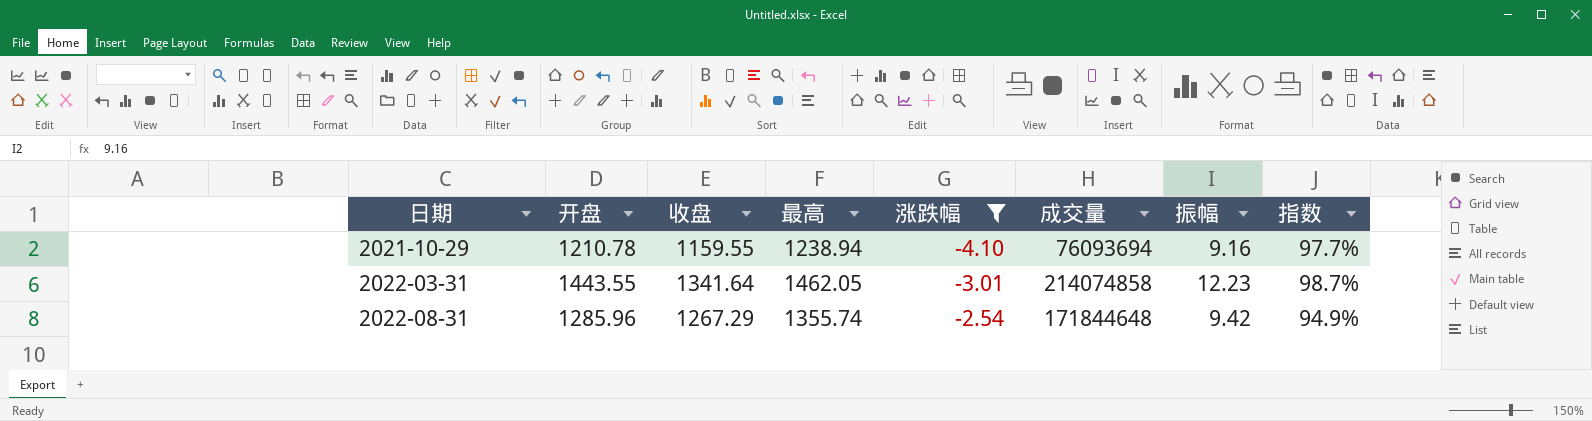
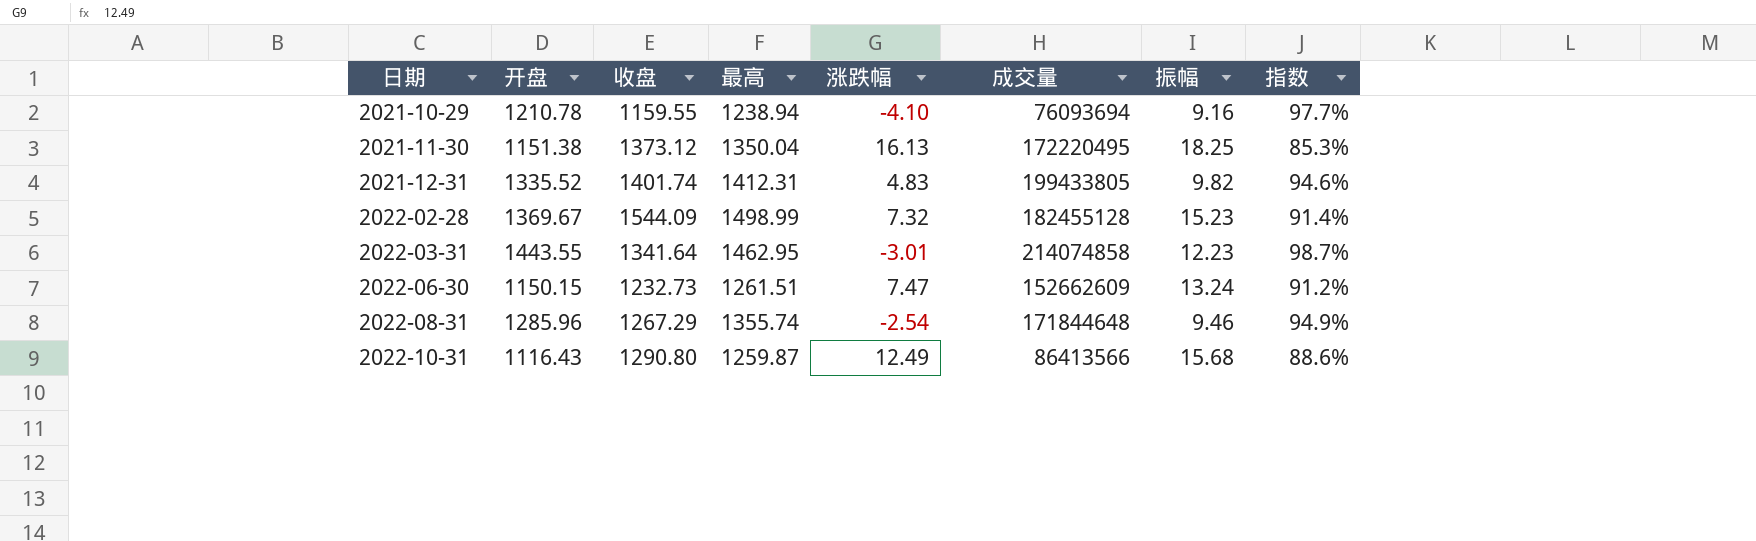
filter: 涨跌幅 <= -2.54 -> none
2022-03-31 | 最高: 1462.05 -> 1462.95
2022-08-31 | 振幅: 9.42 -> 9.46

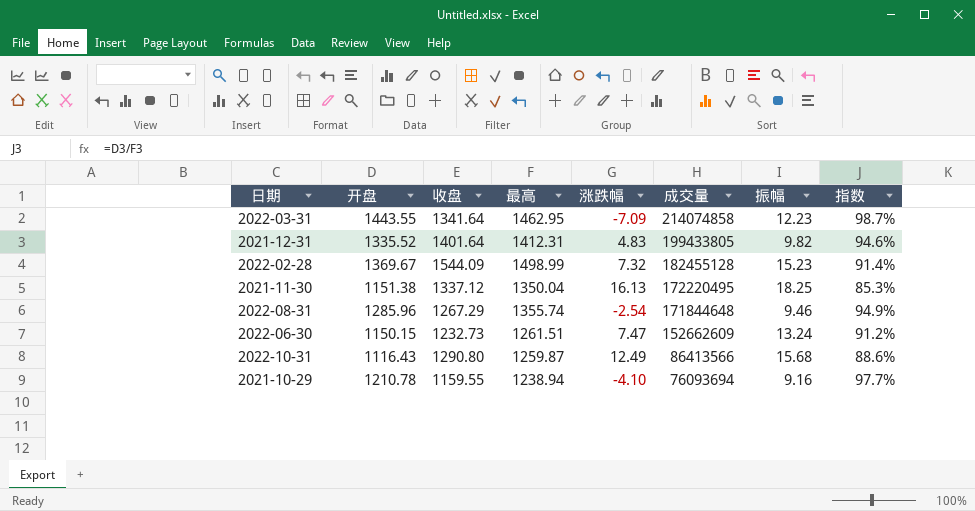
row order: 日期 ascending -> 成交量 descending
2022-03-31 | 涨跌幅: -3.01 -> -7.09
2021-12-31 | 收盘: 1401.74 -> 1401.64
2021-11-30 | 收盘: 1373.12 -> 1337.12

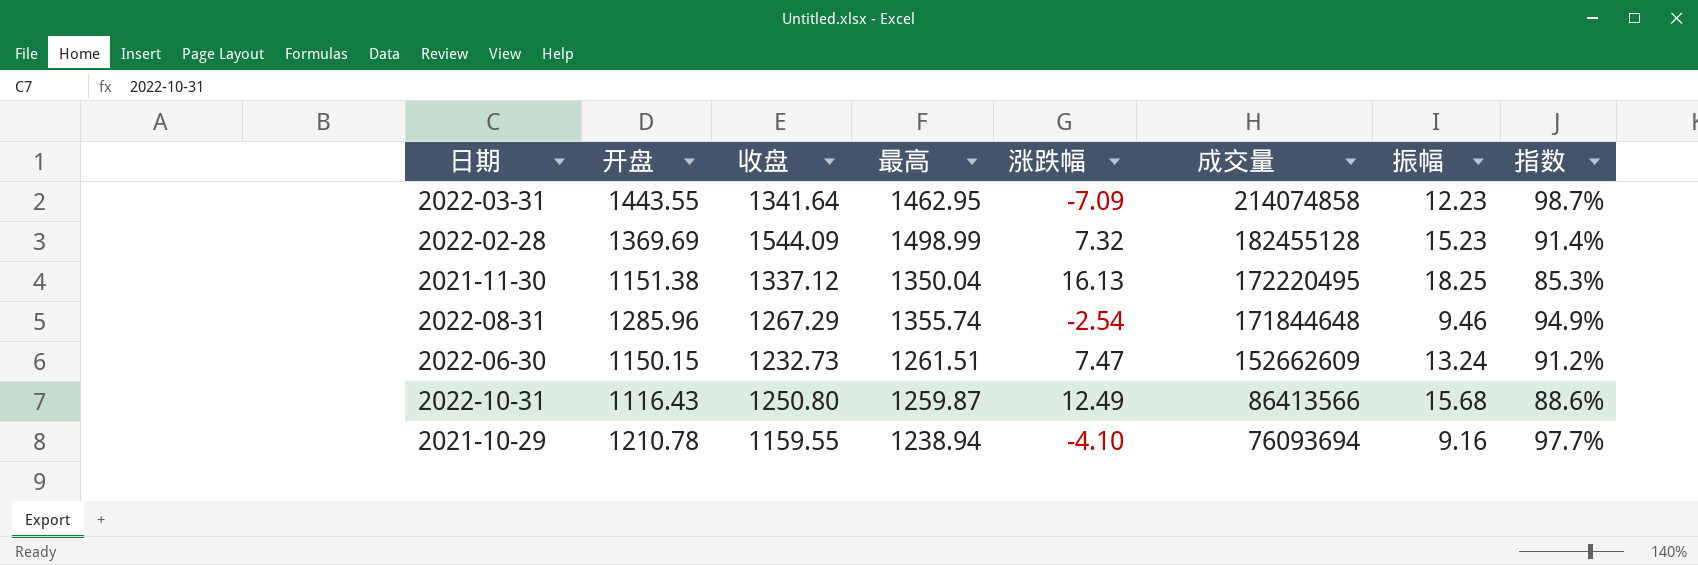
row 2021-12-31: 1335.52 | 1401.64 | 1412.31 | 4.83 | 199433805 | 9.82 | 94.6% -> none
2022-02-28 | 开盘: 1369.67 -> 1369.69
2022-10-31 | 收盘: 1290.80 -> 1250.80

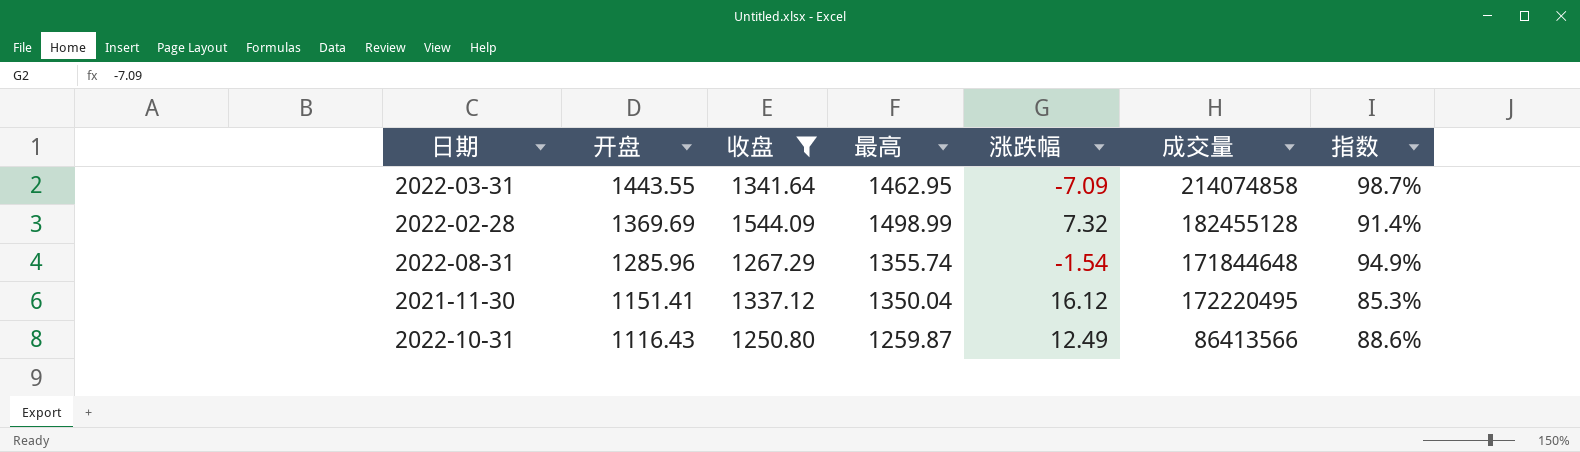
filter: none -> 收盘 >= 1250.80
row order: 成交量 descending -> 开盘 descending
column 振幅 | position: 7 -> none
2022-08-31 | 涨跌幅: -2.54 -> -1.54
2021-11-30 | 开盘: 1151.38 -> 1151.41
2021-11-30 | 涨跌幅: 16.13 -> 16.12

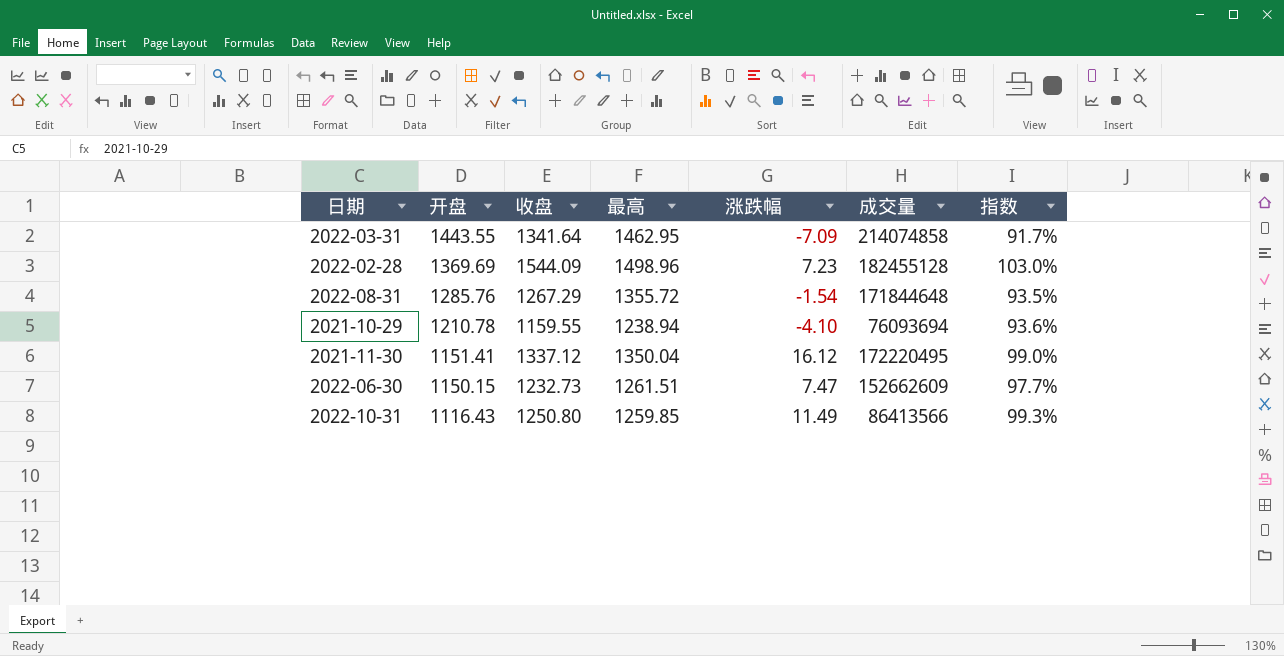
filter: 收盘 >= 1250.80 -> none
column 指数 | formula: [开盘] / [最高] -> [收盘] / [最高]
2022-02-28 | 最高: 1498.99 -> 1498.96
2022-02-28 | 涨跌幅: 7.32 -> 7.23
2022-08-31 | 开盘: 1285.96 -> 1285.76
2022-08-31 | 最高: 1355.74 -> 1355.72
2022-10-31 | 最高: 1259.87 -> 1259.85
2022-10-31 | 涨跌幅: 12.49 -> 11.49

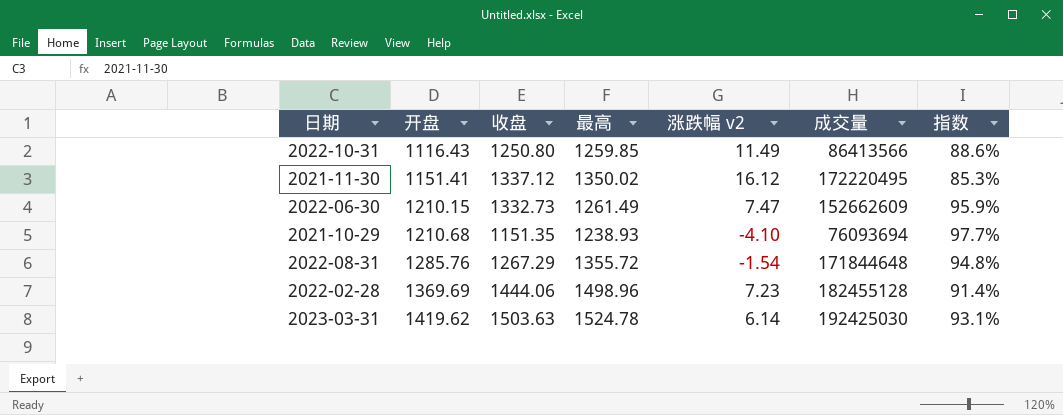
row order: 开盘 descending -> 开盘 ascending
column name: 涨跌幅 -> 涨跌幅 v2
column 指数 | formula: [收盘] / [最高] -> [开盘] / [最高]
row 2022-03-31: 1443.55 | 1341.64 | 1462.95 | -7.09 | 214074858 | 91.7% -> none
2021-11-30 | 最高: 1350.04 -> 1350.02
2022-06-30 | 开盘: 1150.15 -> 1210.15
2022-06-30 | 收盘: 1232.73 -> 1332.73
2022-06-30 | 最高: 1261.51 -> 1261.49
2021-10-29 | 开盘: 1210.78 -> 1210.68
2021-10-29 | 收盘: 1159.55 -> 1151.35
2021-10-29 | 最高: 1238.94 -> 1238.93
2022-02-28 | 收盘: 1544.09 -> 1444.06
row 2023-03-31: none -> 1419.62 | 1503.63 | 1524.78 | 6.14 | 192425030 | 93.1%

